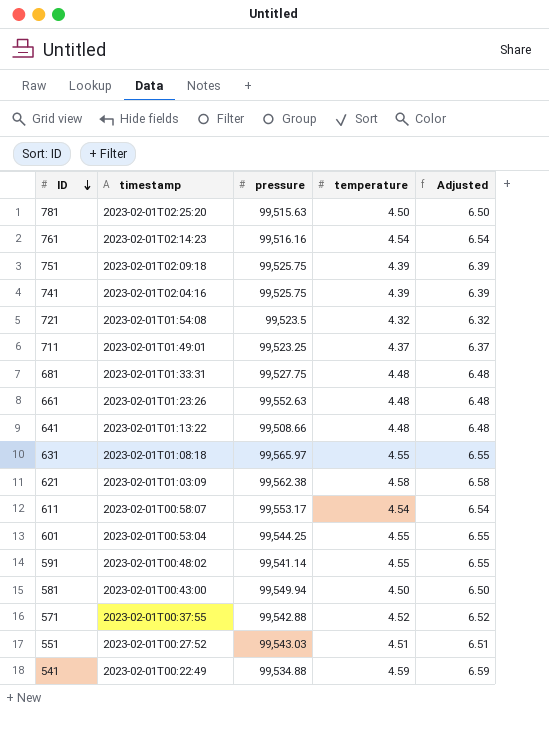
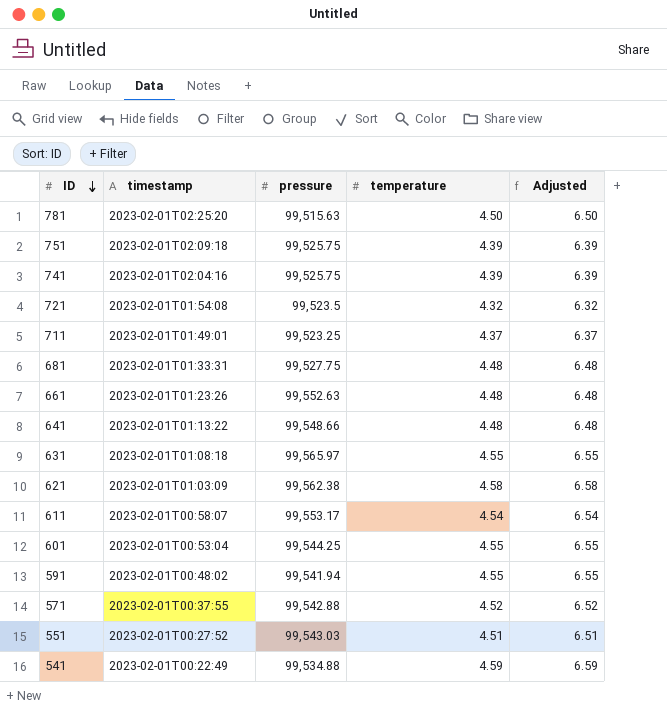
row 761: 2023-02-01T02:14:23 | 99,516.16 | 4.54 | 6.54 -> none
row 581: 2023-02-01T00:43:00 | 99,549.94 | 4.50 | 6.50 -> none
641 | pressure: 99,508.66 -> 99,548.66
591 | pressure: 99,541.14 -> 99,541.94

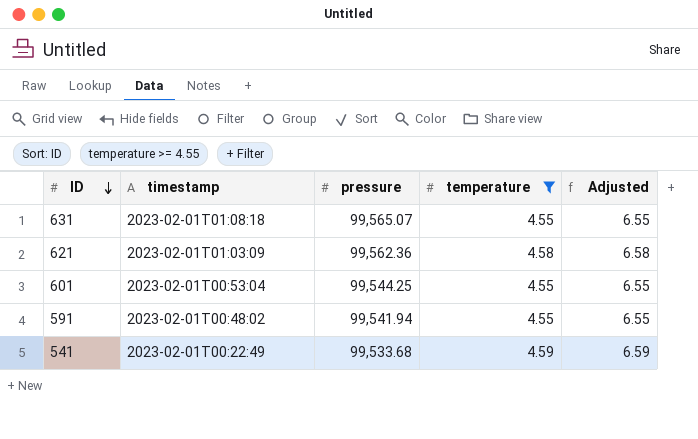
filter: none -> temperature >= 4.55
631 | pressure: 99,565.97 -> 99,565.07
621 | pressure: 99,562.38 -> 99,562.36
541 | pressure: 99,534.88 -> 99,533.68

